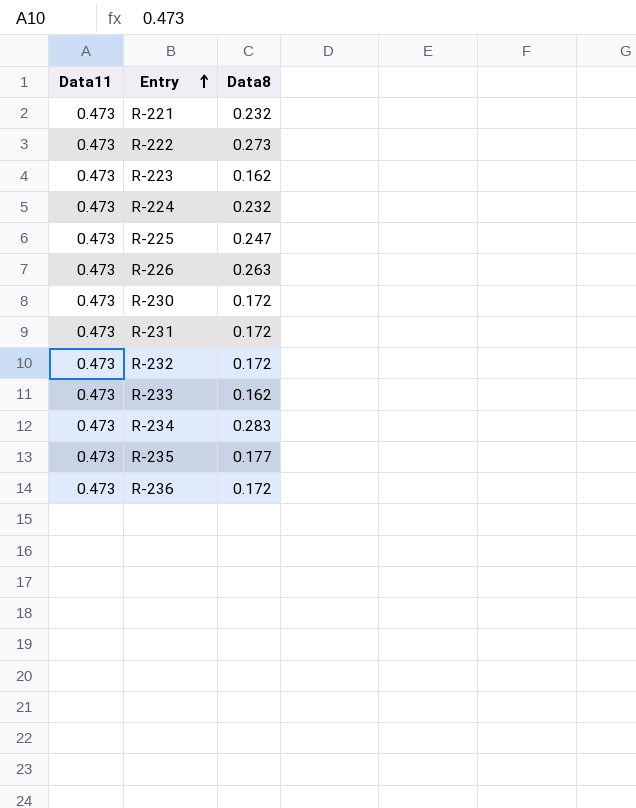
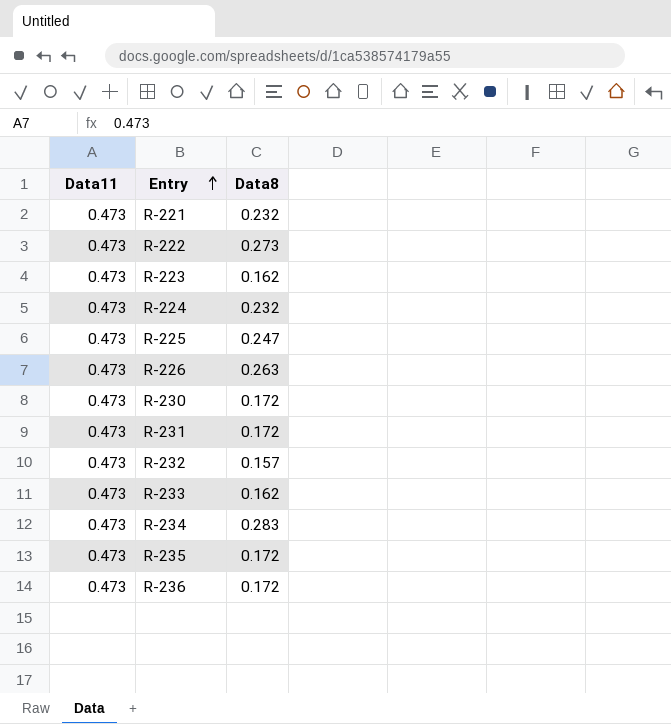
R-232 | Data8: 0.172 -> 0.157
R-235 | Data8: 0.177 -> 0.172

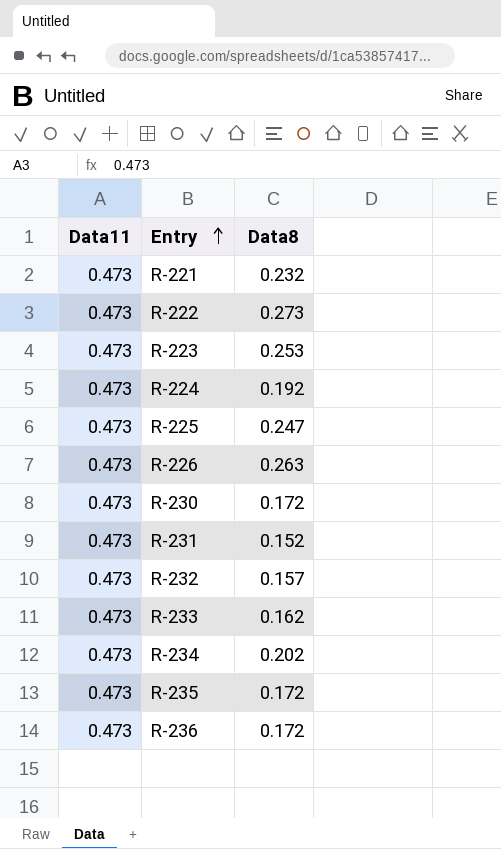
R-223 | Data8: 0.162 -> 0.253
R-224 | Data8: 0.232 -> 0.192
R-231 | Data8: 0.172 -> 0.152
R-234 | Data8: 0.283 -> 0.202

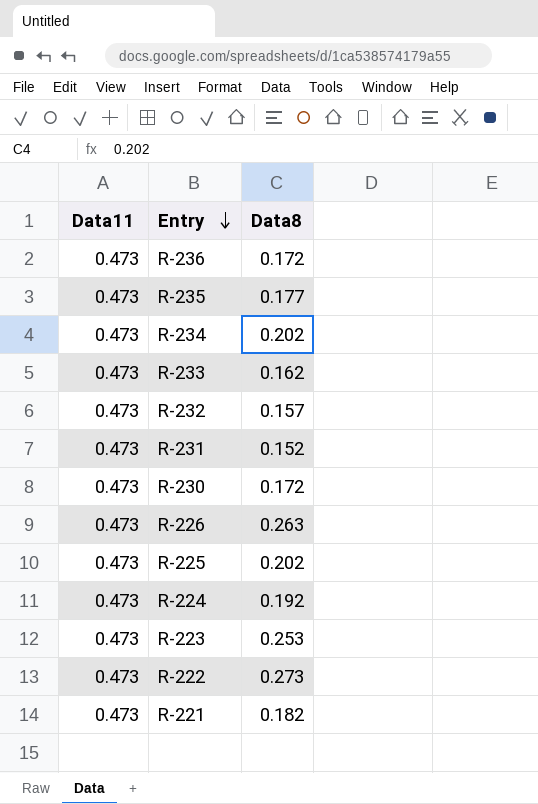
row order: Entry ascending -> Entry descending
R-235 | Data8: 0.172 -> 0.177
R-225 | Data8: 0.247 -> 0.202
R-221 | Data8: 0.232 -> 0.182

